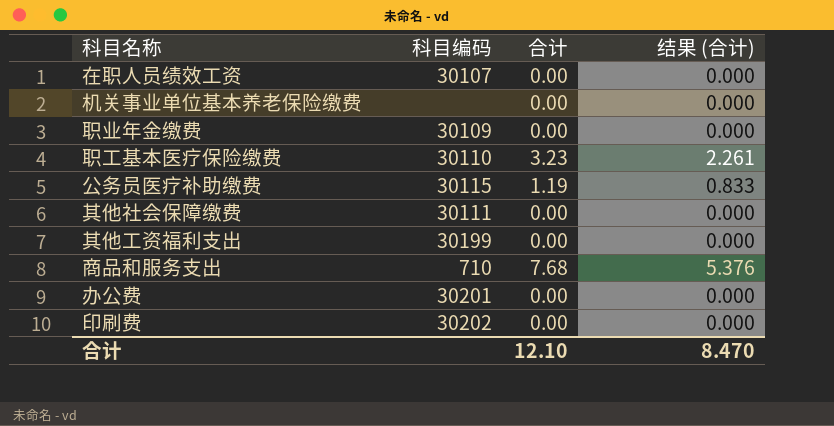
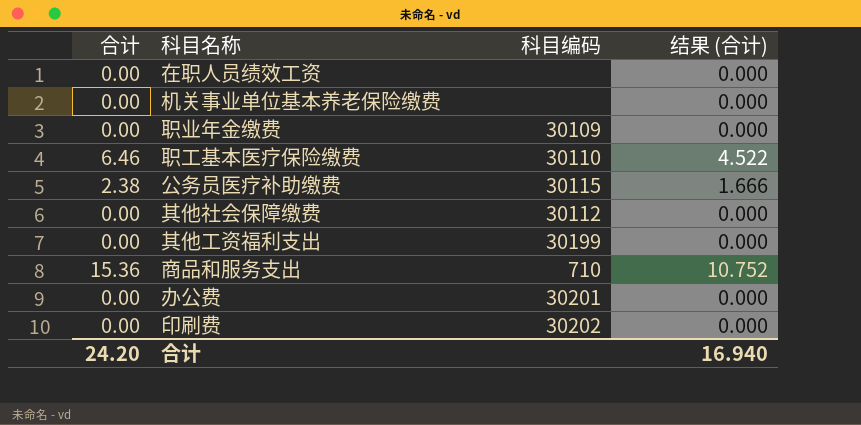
column 合计 | position: 3 -> 1
在职人员绩效工资 | 科目编码: 30107 -> none
职工基本医疗保险缴费 | 合计: 3.23 -> 6.46
职工基本医疗保险缴费 | 结果 (合计): 2.261 -> 4.522
公务员医疗补助缴费 | 合计: 1.19 -> 2.38
公务员医疗补助缴费 | 结果 (合计): 0.833 -> 1.666
其他社会保障缴费 | 科目编码: 30111 -> 30112
商品和服务支出 | 合计: 7.68 -> 15.36
商品和服务支出 | 结果 (合计): 5.376 -> 10.752
合计 | 合计: 12.10 -> 24.20
合计 | 结果 (合计): 8.470 -> 16.940

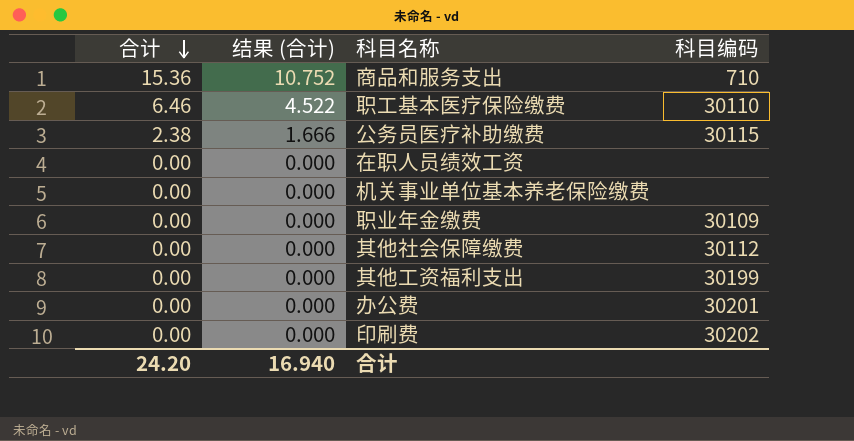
row order: none -> 合计 descending
column 结果 (合计) | position: 4 -> 2

